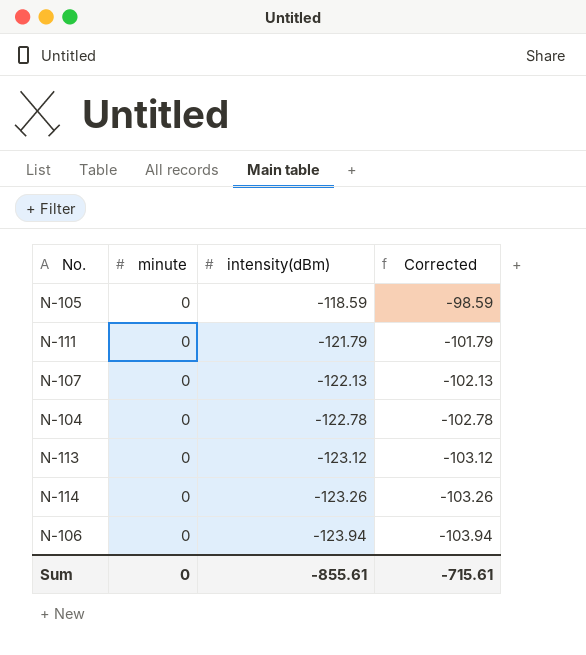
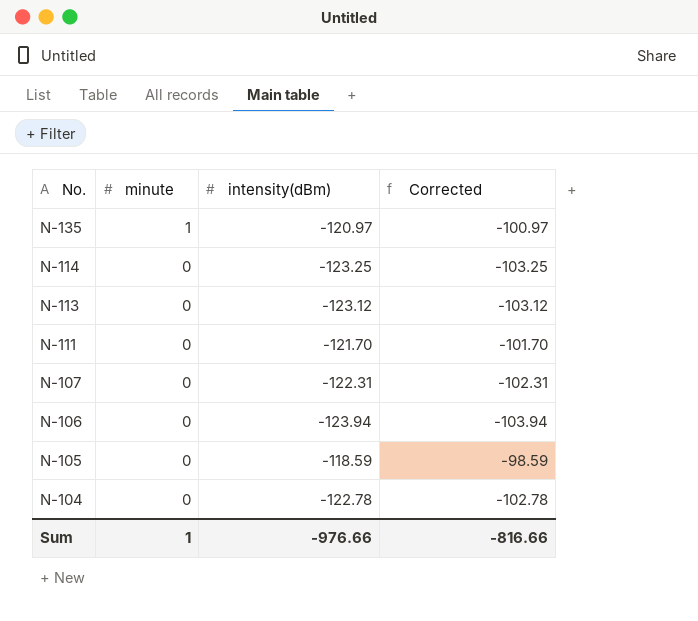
row order: intensity(dBm) descending -> No. descending
row N-135: none -> 1 | -120.97 | -100.97
N-114 | intensity(dBm): -123.26 -> -123.25
N-114 | Corrected: -103.26 -> -103.25
N-111 | intensity(dBm): -121.79 -> -121.70
N-111 | Corrected: -101.79 -> -101.70
N-107 | intensity(dBm): -122.13 -> -122.31
N-107 | Corrected: -102.13 -> -102.31
Sum | minute: 0 -> 1
Sum | intensity(dBm): -855.61 -> -976.66
Sum | Corrected: -715.61 -> -816.66

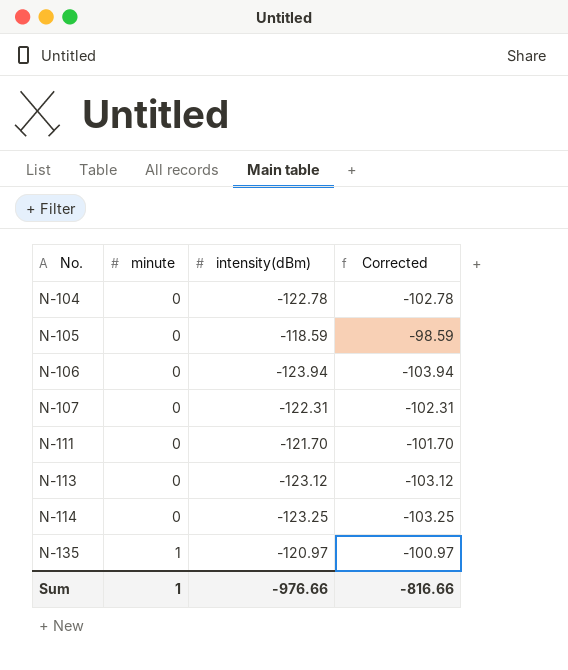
row order: No. descending -> No. ascending

